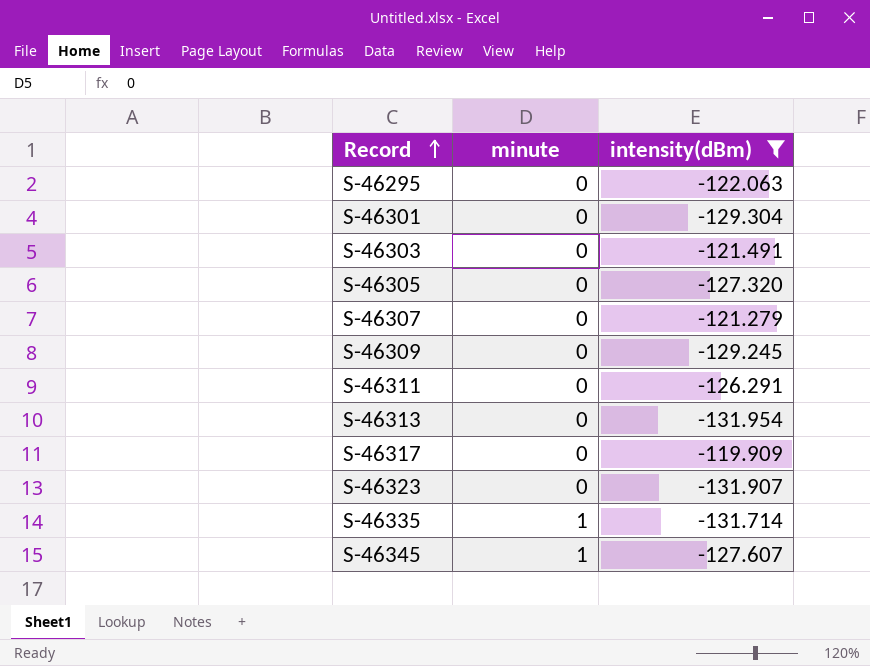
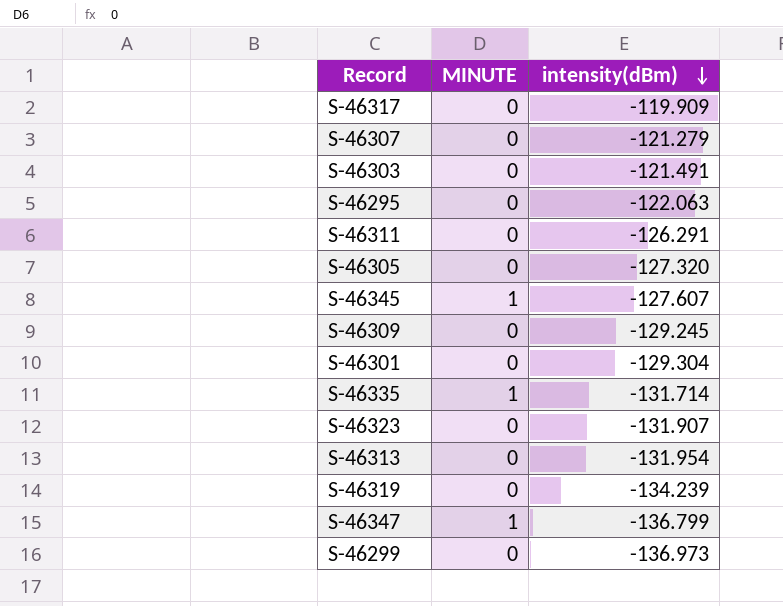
filter: intensity(dBm) >= -131.954 -> none
row order: Record ascending -> intensity(dBm) descending
column name: minute -> MINUTE

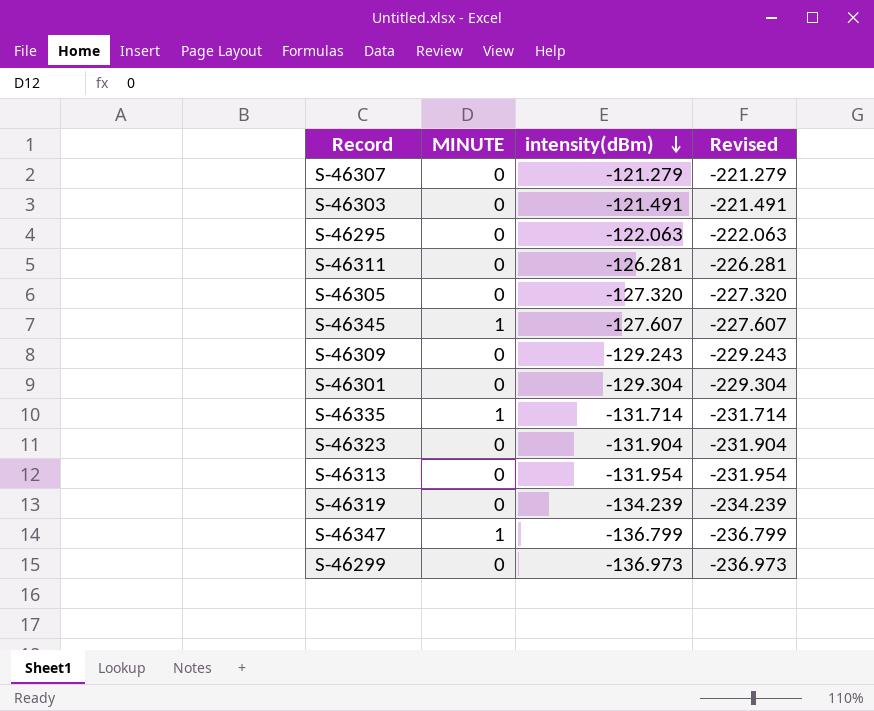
column Revised | formula: none -> [intensity(dBm)] - 100
row S-46317: 0 | -119.909 -> none
S-46311 | intensity(dBm): -126.291 -> -126.281
S-46309 | intensity(dBm): -129.245 -> -129.243
S-46323 | intensity(dBm): -131.907 -> -131.904

